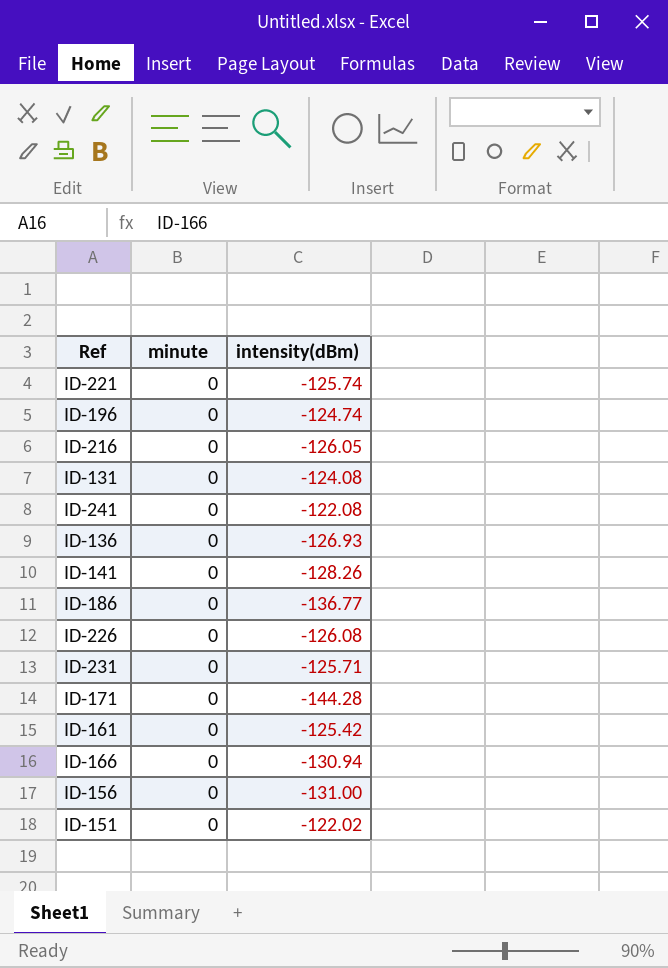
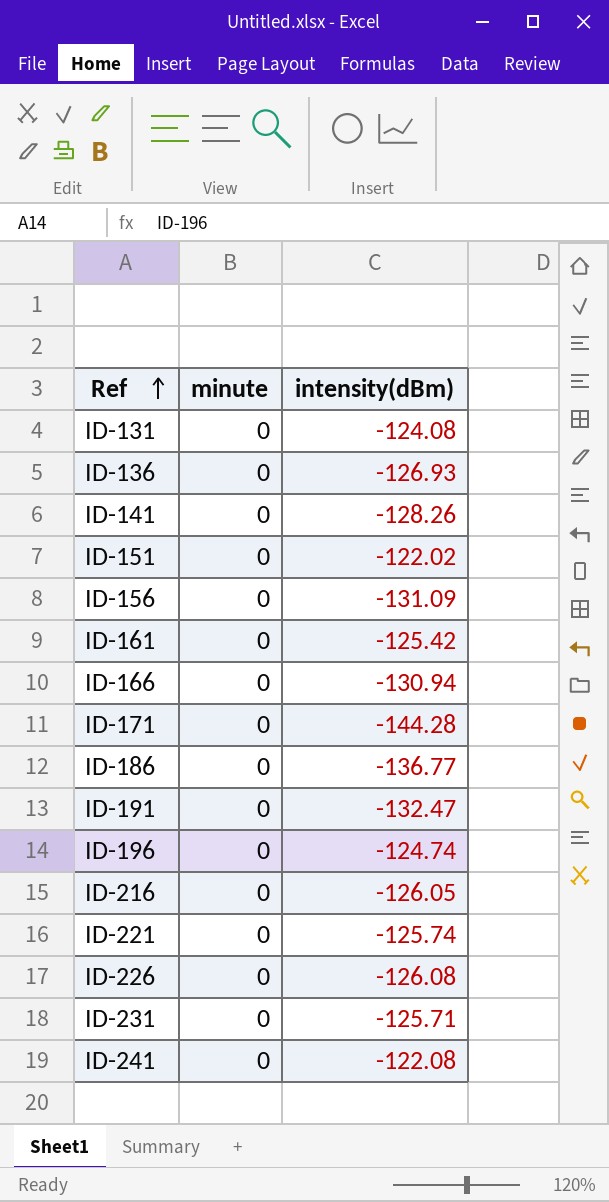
row order: none -> Ref ascending
ID-156 | intensity(dBm): -131.00 -> -131.09
row ID-191: none -> 0 | -132.47

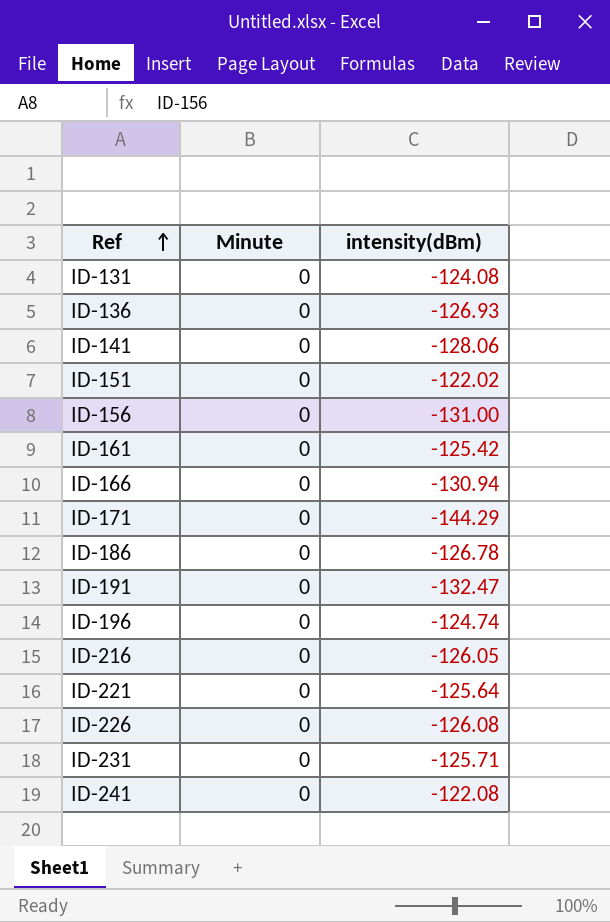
column name: minute -> Minute
ID-141 | intensity(dBm): -128.26 -> -128.06
ID-156 | intensity(dBm): -131.09 -> -131.00
ID-171 | intensity(dBm): -144.28 -> -144.29
ID-186 | intensity(dBm): -136.77 -> -126.78
ID-221 | intensity(dBm): -125.74 -> -125.64

